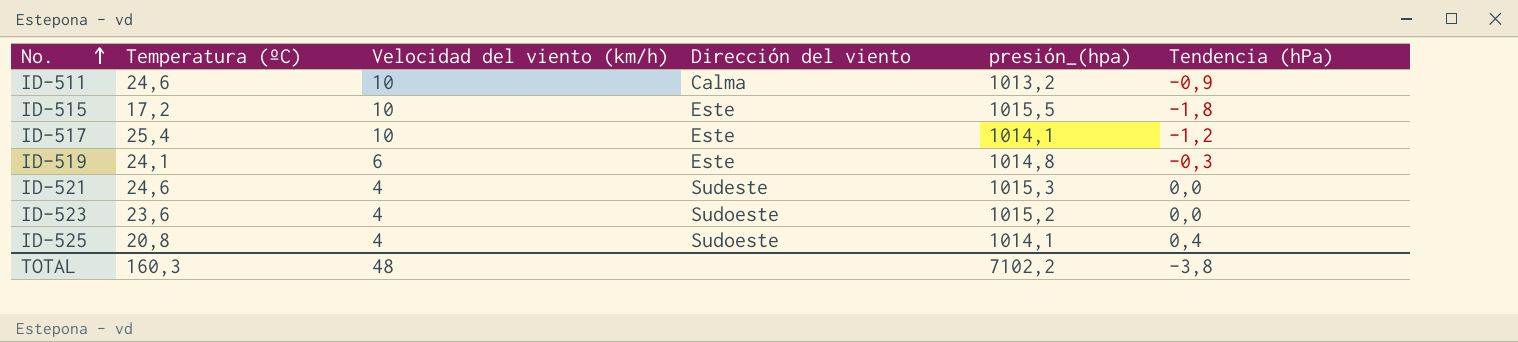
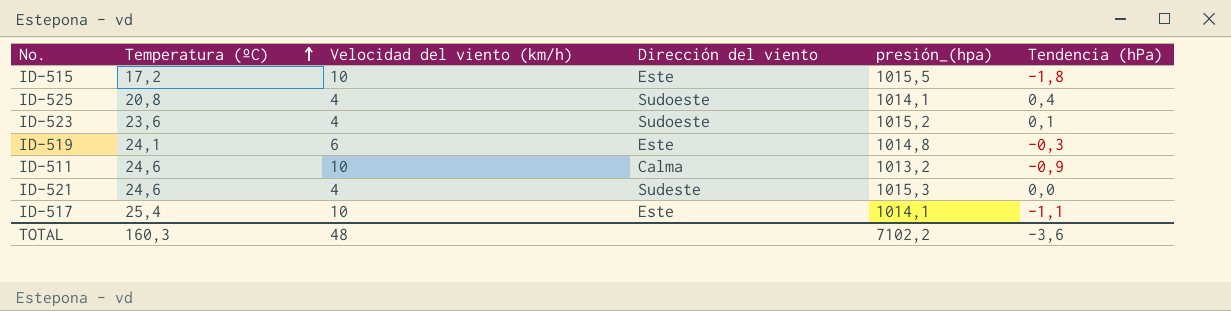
row order: No. ascending -> Temperatura (ºC) ascending
ID-523 | Tendencia (hPa): 0,0 -> 0,1
ID-517 | Tendencia (hPa): -1,2 -> -1,1
TOTAL | Tendencia (hPa): -3,8 -> -3,6

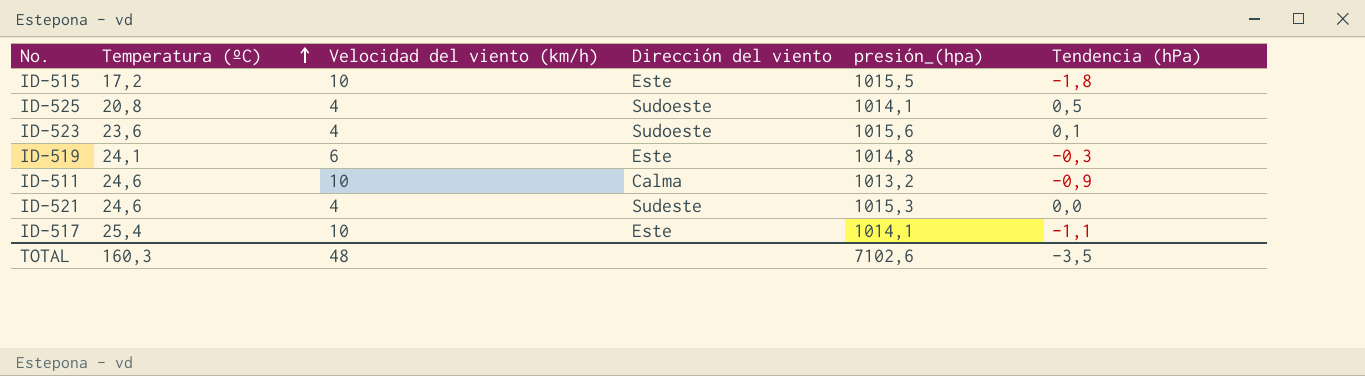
ID-525 | Tendencia (hPa): 0,4 -> 0,5
ID-523 | presión_(hpa): 1015,2 -> 1015,6
TOTAL | presión_(hpa): 7102,2 -> 7102,6
TOTAL | Tendencia (hPa): -3,6 -> -3,5

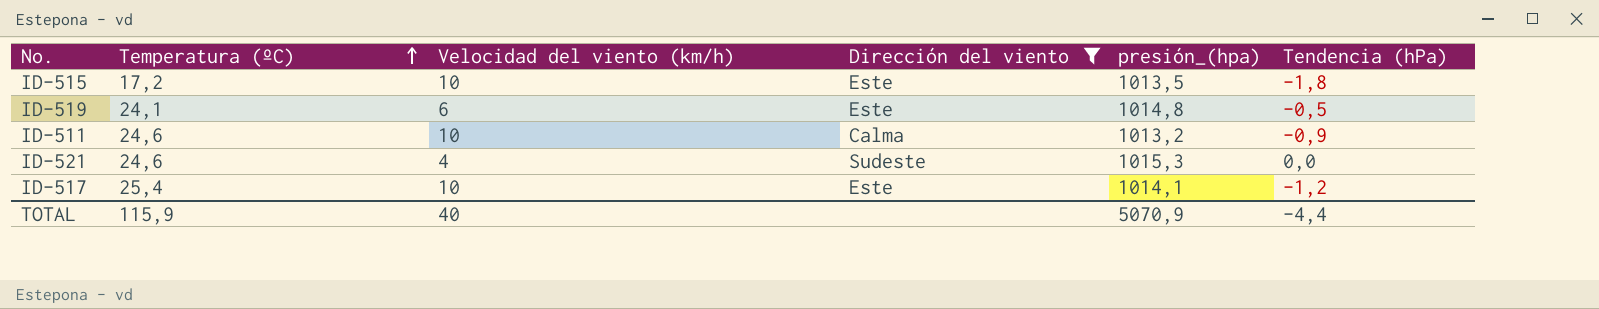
filter: none -> Dirección del viento != Sudoeste
ID-515 | presión_(hpa): 1015,5 -> 1013,5
ID-519 | Tendencia (hPa): -0,3 -> -0,5
ID-517 | Tendencia (hPa): -1,1 -> -1,2
TOTAL | Temperatura (ºC): 160,3 -> 115,9
TOTAL | Velocidad del viento (km/h): 48 -> 40
TOTAL | presión_(hpa): 7102,6 -> 5070,9
TOTAL | Tendencia (hPa): -3,5 -> -4,4

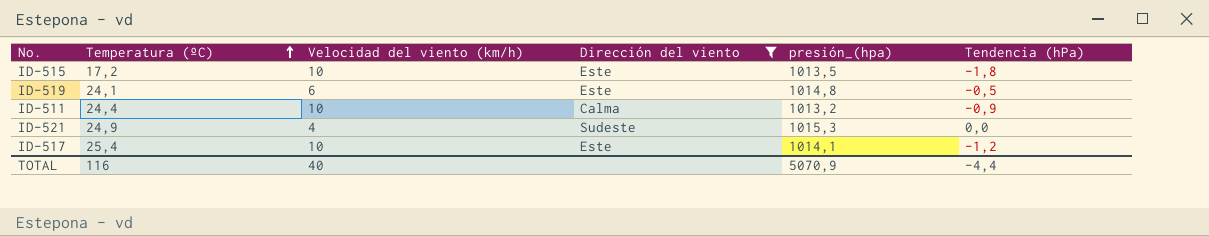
ID-511 | Temperatura (ºC): 24,6 -> 24,4
ID-521 | Temperatura (ºC): 24,6 -> 24,9
TOTAL | Temperatura (ºC): 115,9 -> 116

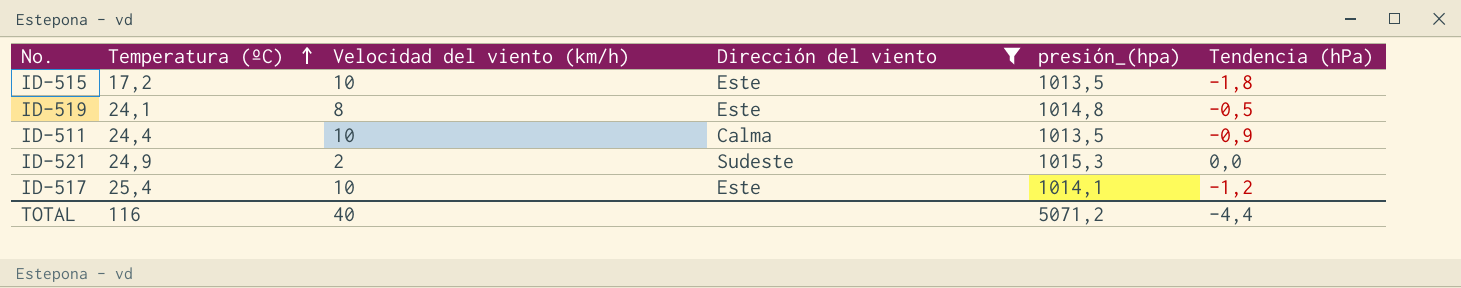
ID-519 | Velocidad del viento (km/h): 6 -> 8
ID-511 | presión_(hpa): 1013,2 -> 1013,5
ID-521 | Velocidad del viento (km/h): 4 -> 2
TOTAL | presión_(hpa): 5070,9 -> 5071,2

